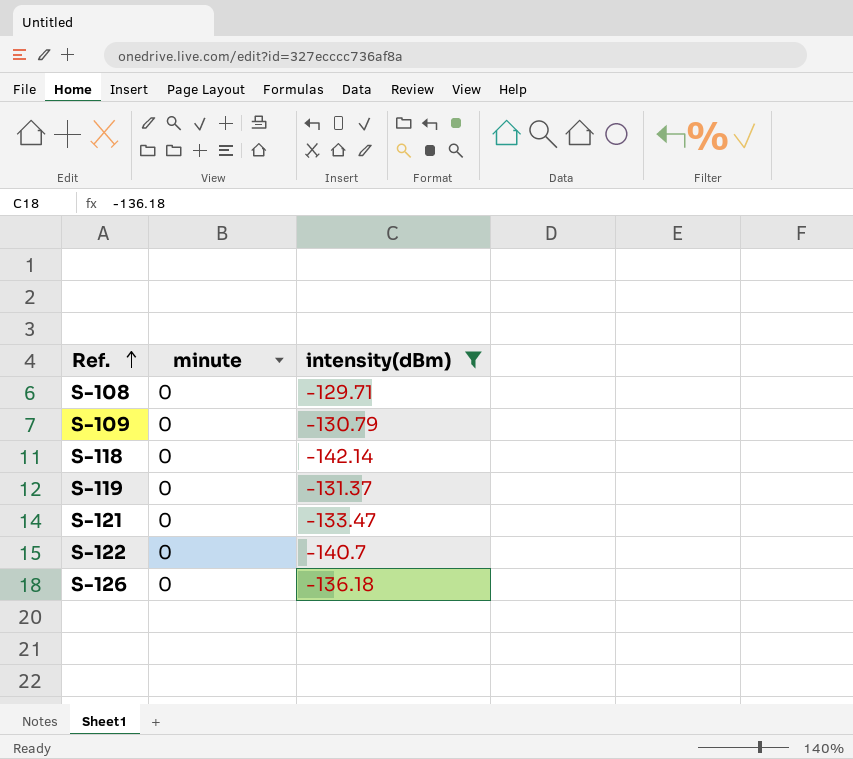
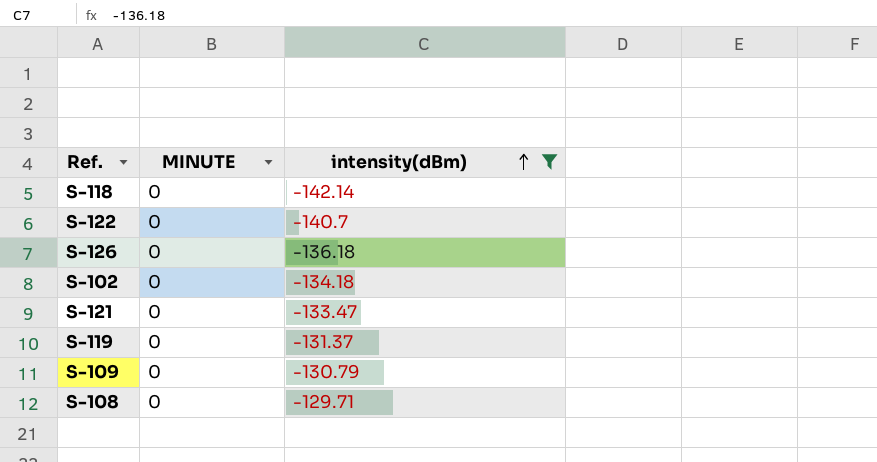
row order: Ref. ascending -> intensity(dBm) ascending
column name: minute -> MINUTE
row S-102: none -> 0 | -134.18

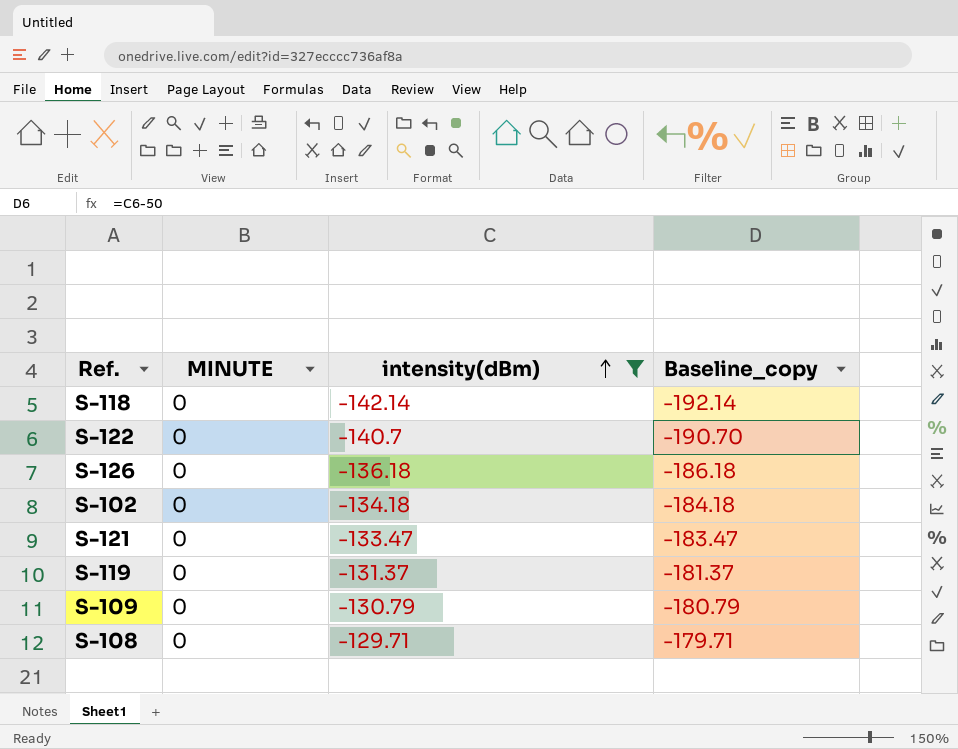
column Baseline_copy | formula: none -> [intensity(dBm)] - 50

